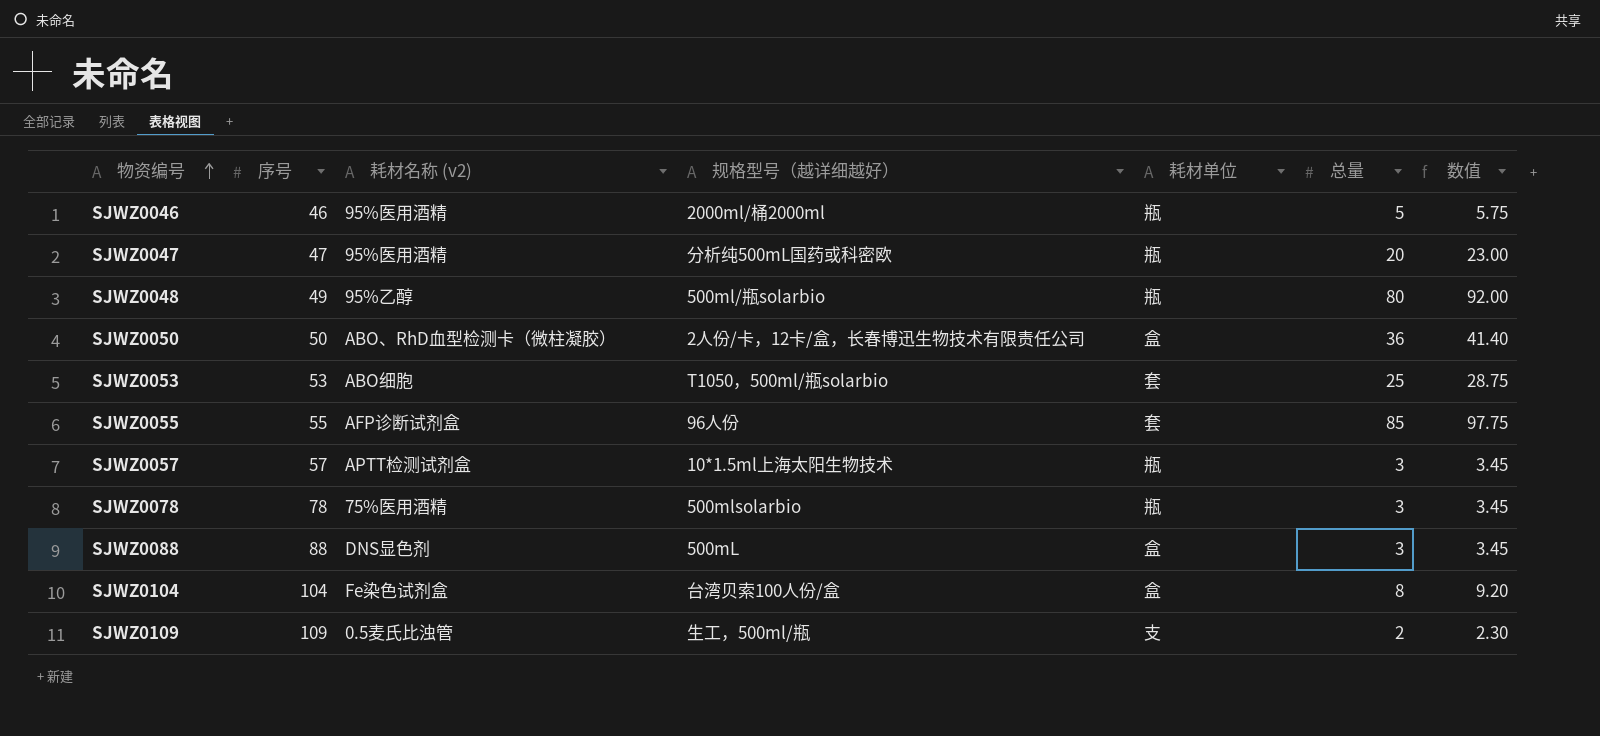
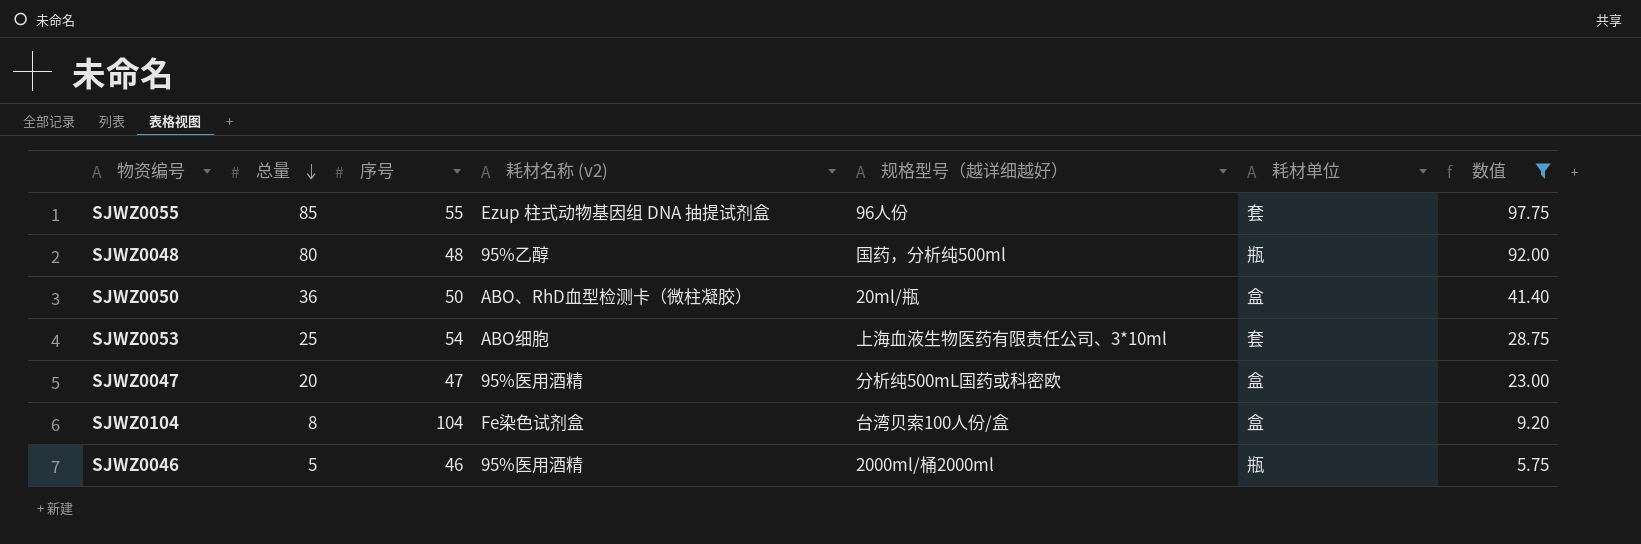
filter: none -> 数值 >= 5.75
row order: 物资编号 ascending -> 总量 descending
column 总量 | position: 6 -> 2
SJWZ0055 | 耗材名称 (v2): AFP诊断试剂盒 -> Ezup 柱式动物基因组 DNA 抽提试剂盒
SJWZ0048 | 序号: 49 -> 48
SJWZ0048 | 规格型号（越详细越好）: 500ml/瓶solarbio -> 国药，分析纯500ml
SJWZ0050 | 规格型号（越详细越好）: 2人份/卡，12卡/盒，长春博迅生物技术有限责任公司 -> 20ml/瓶
SJWZ0053 | 序号: 53 -> 54
SJWZ0053 | 规格型号（越详细越好）: T1050，500ml/瓶solarbio -> 上海血液生物医药有限责任公司、3*10ml
SJWZ0047 | 耗材单位: 瓶 -> 盒

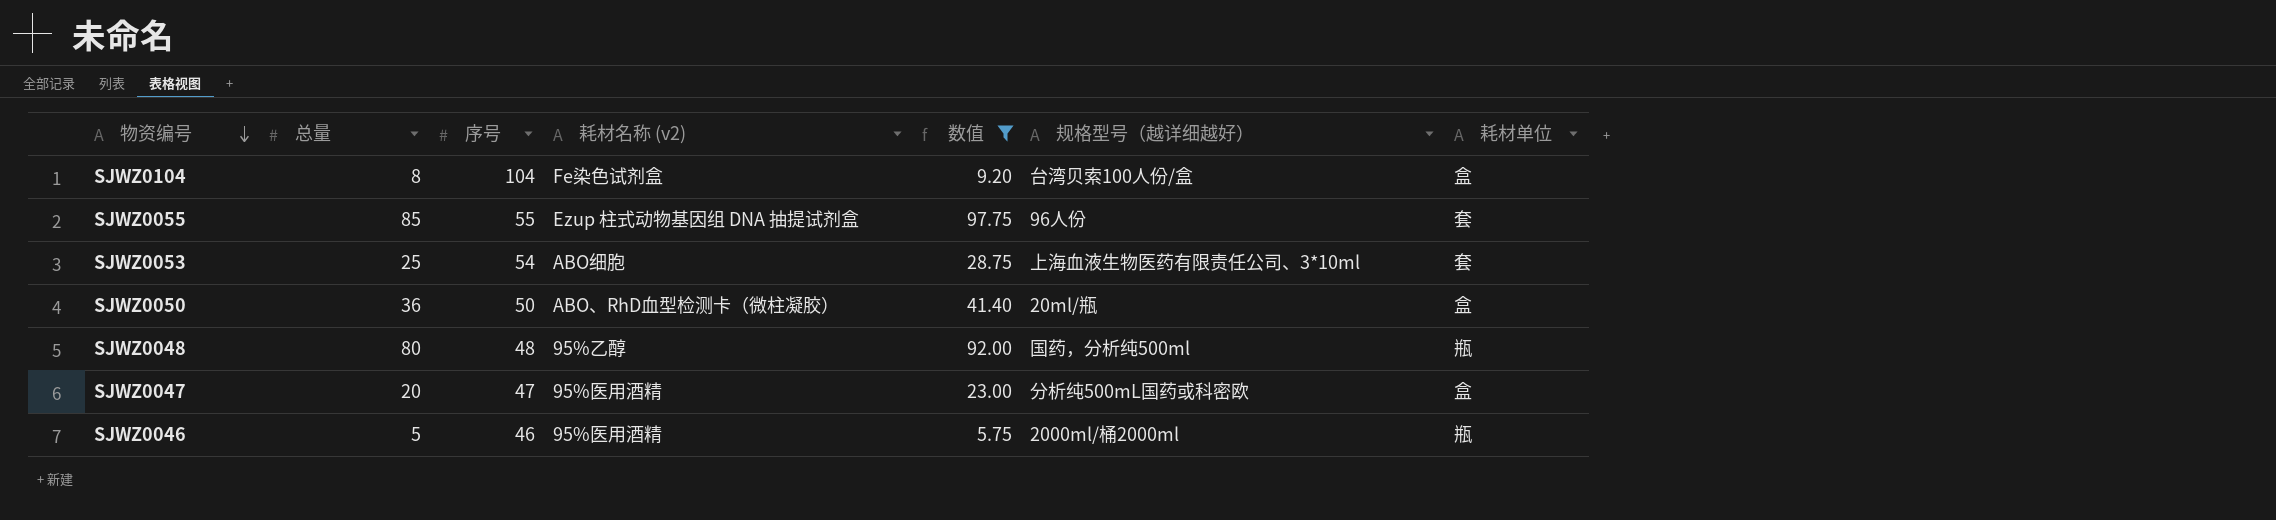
row order: 总量 descending -> 物资编号 descending
column 数值 | position: 7 -> 5

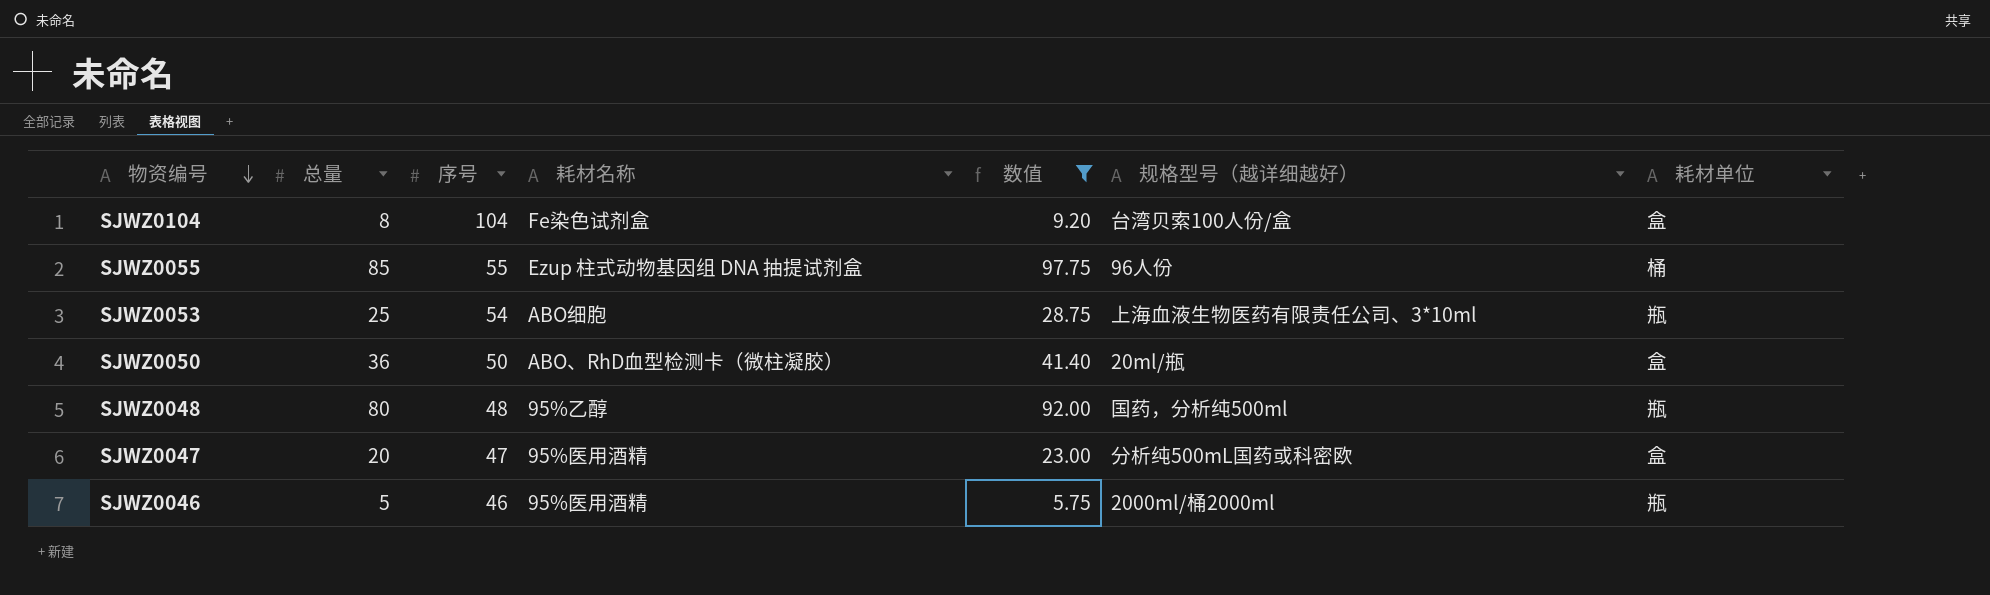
column name: 耗材名称 (v2) -> 耗材名称
SJWZ0055 | 耗材单位: 套 -> 桶
SJWZ0053 | 耗材单位: 套 -> 瓶

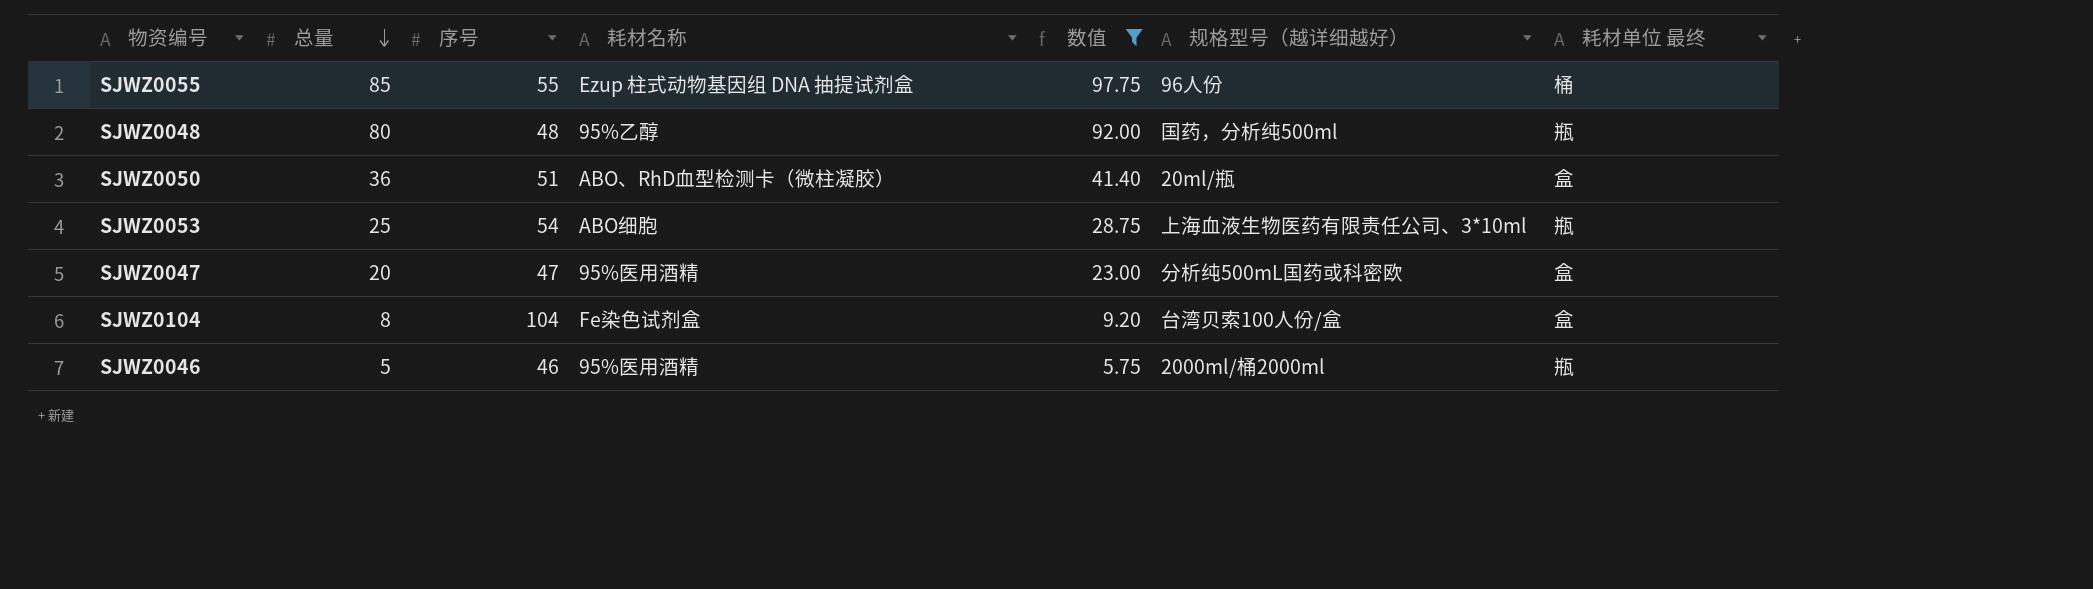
row order: 物资编号 descending -> 总量 descending
column name: 耗材单位 -> 耗材单位 最终
SJWZ0050 | 序号: 50 -> 51

